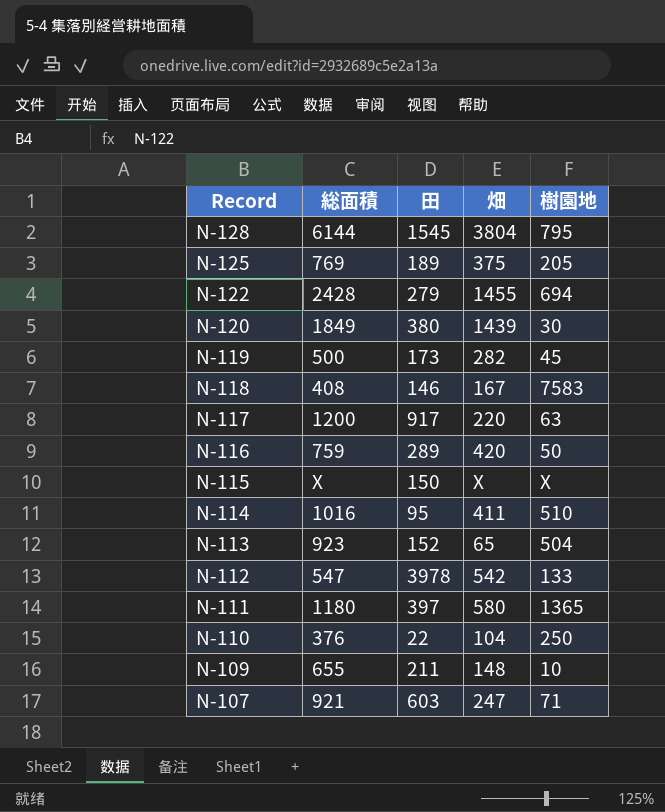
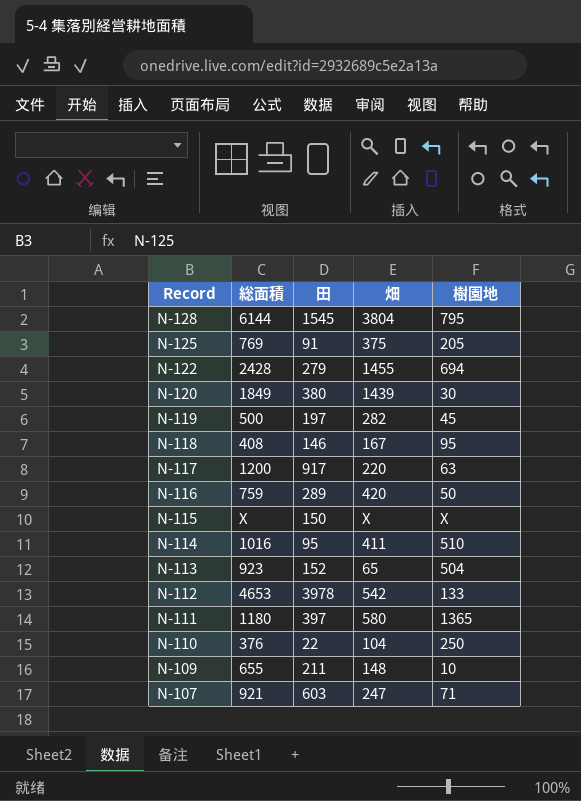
N-125 | 田: 189 -> 91
N-119 | 田: 173 -> 197
N-118 | 樹園地: 7583 -> 95
N-112 | 総面積: 547 -> 4653

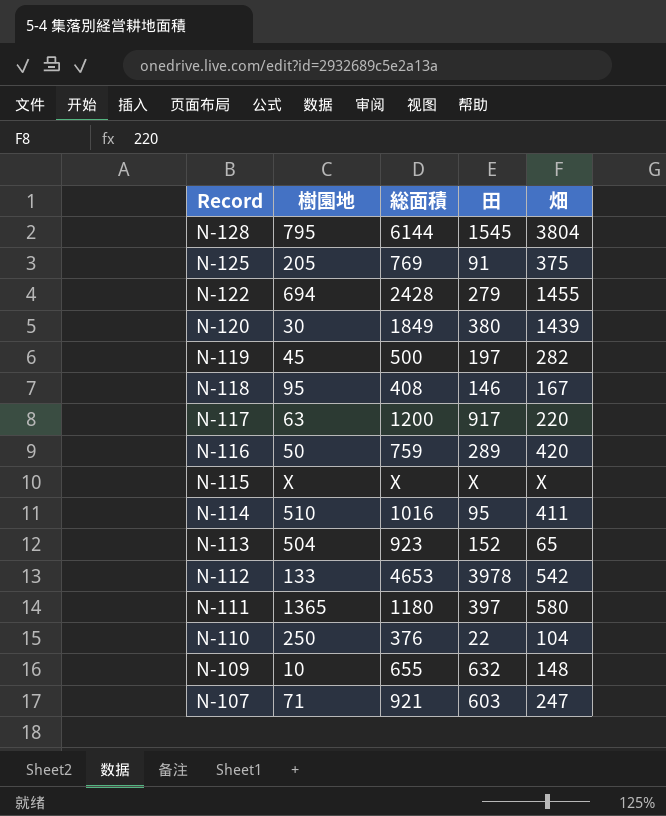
column 樹園地 | position: 5 -> 2
N-115 | 田: 150 -> X
N-109 | 田: 211 -> 632

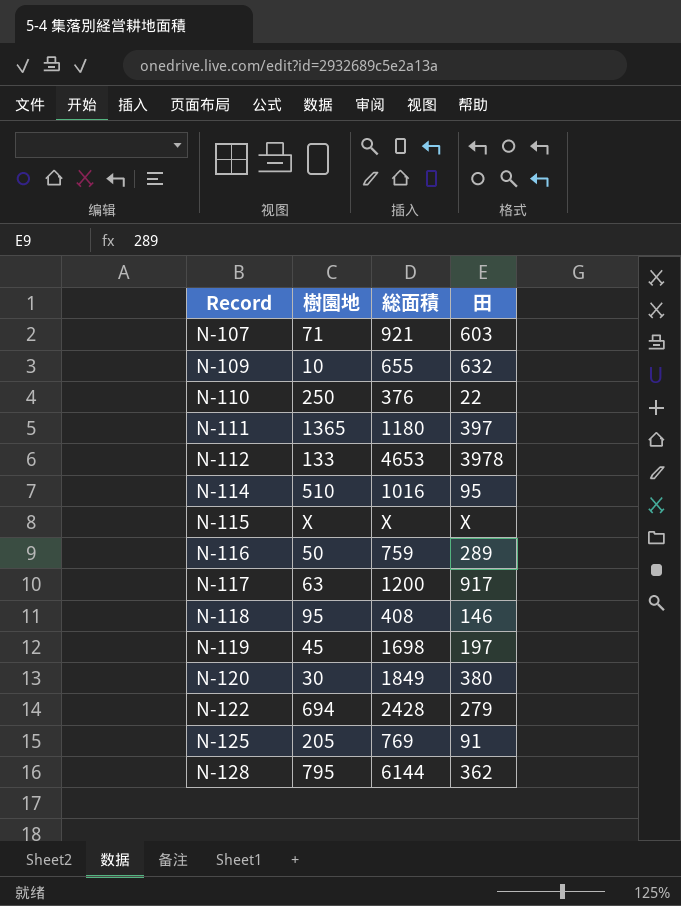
row order: Record descending -> Record ascending
column 畑 | position: 5 -> none
row N-113: 504 | 923 | 152 | 65 -> none
N-119 | 総面積: 500 -> 1698
N-128 | 田: 1545 -> 362

